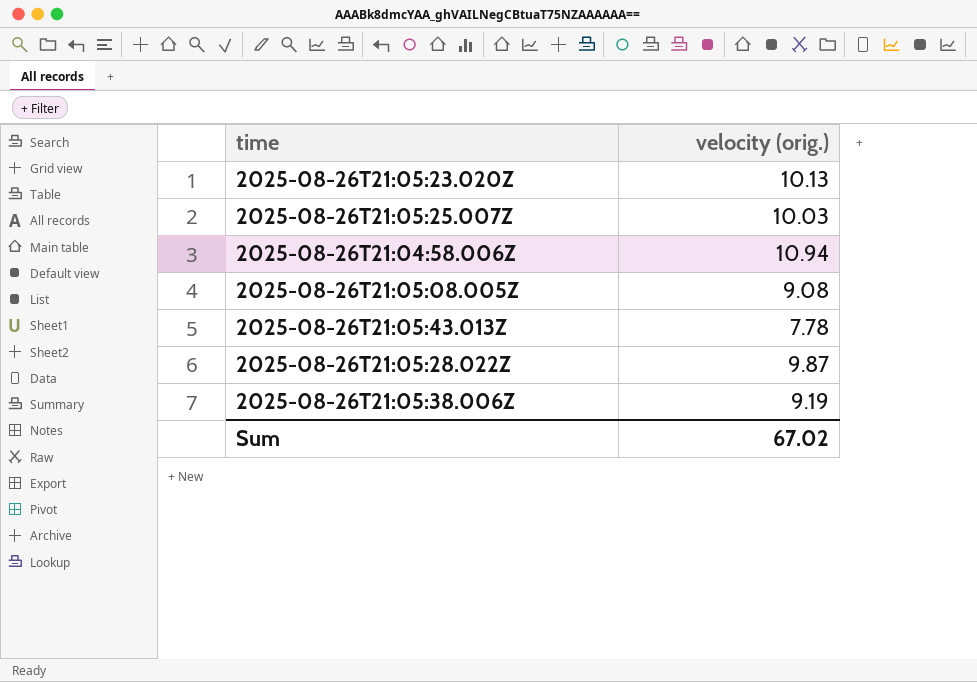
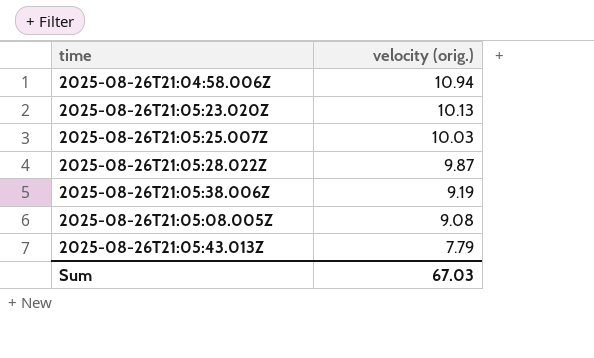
row order: none -> velocity (orig.) descending
2025-08-26T21:05:43.013Z | velocity (orig.): 7.78 -> 7.79
Sum | velocity (orig.): 67.02 -> 67.03

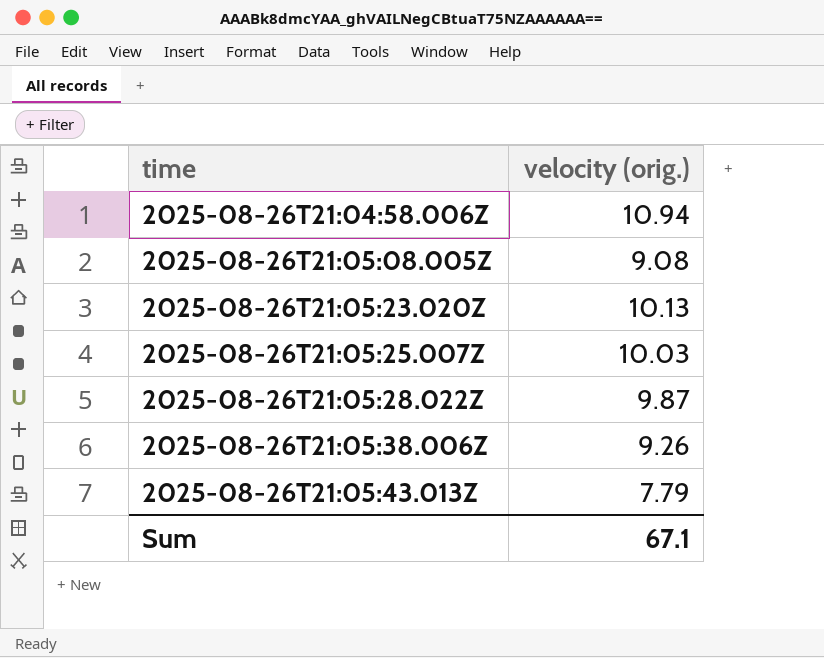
row order: velocity (orig.) descending -> time ascending
2025-08-26T21:05:38.006Z | velocity (orig.): 9.19 -> 9.26
Sum | velocity (orig.): 67.03 -> 67.1

